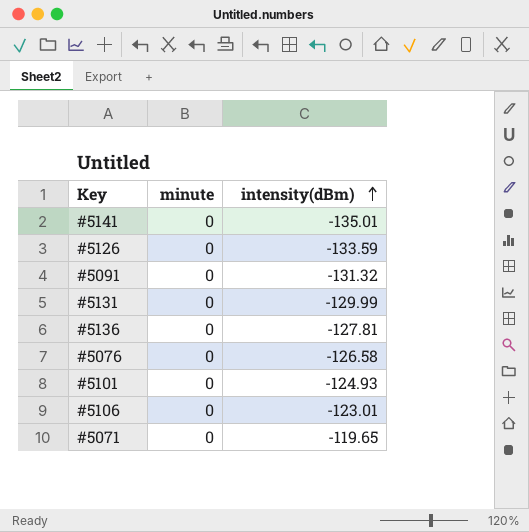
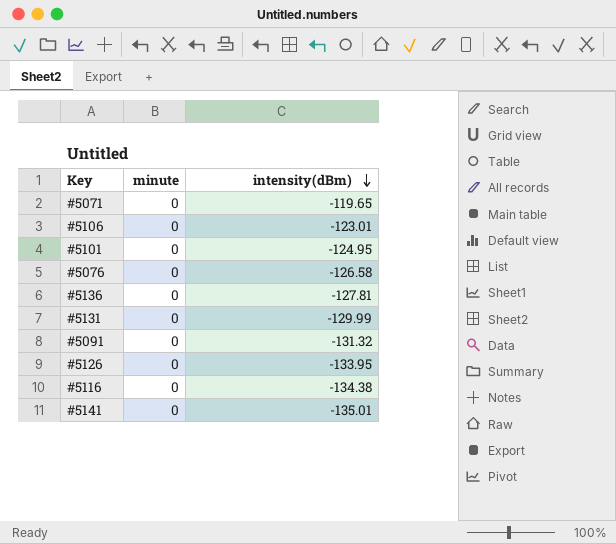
row order: intensity(dBm) ascending -> intensity(dBm) descending
#5101 | intensity(dBm): -124.93 -> -124.95
#5126 | intensity(dBm): -133.59 -> -133.95
row #5116: none -> 0 | -134.38

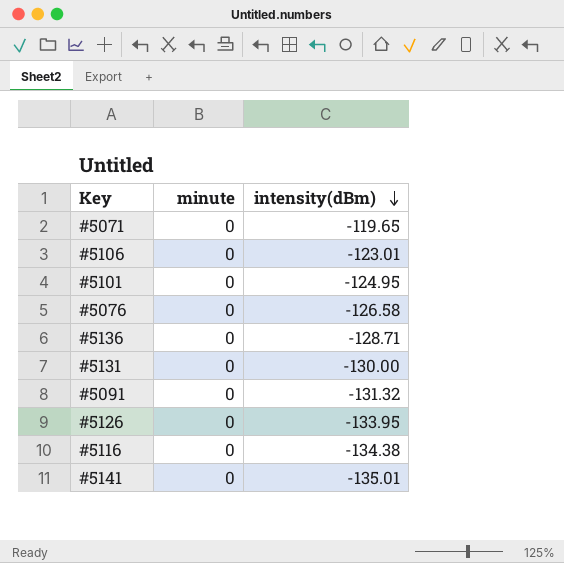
#5136 | intensity(dBm): -127.81 -> -128.71
#5131 | intensity(dBm): -129.99 -> -130.00

